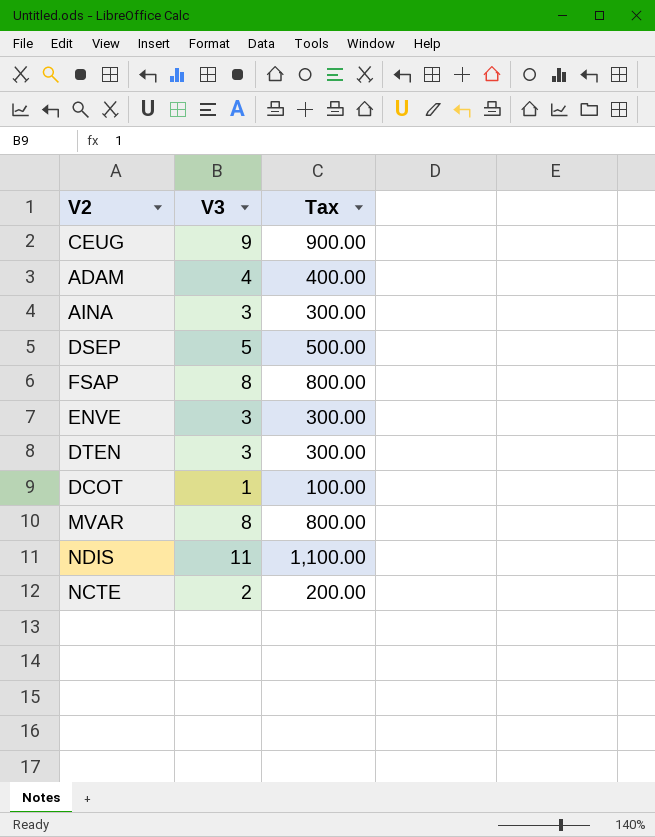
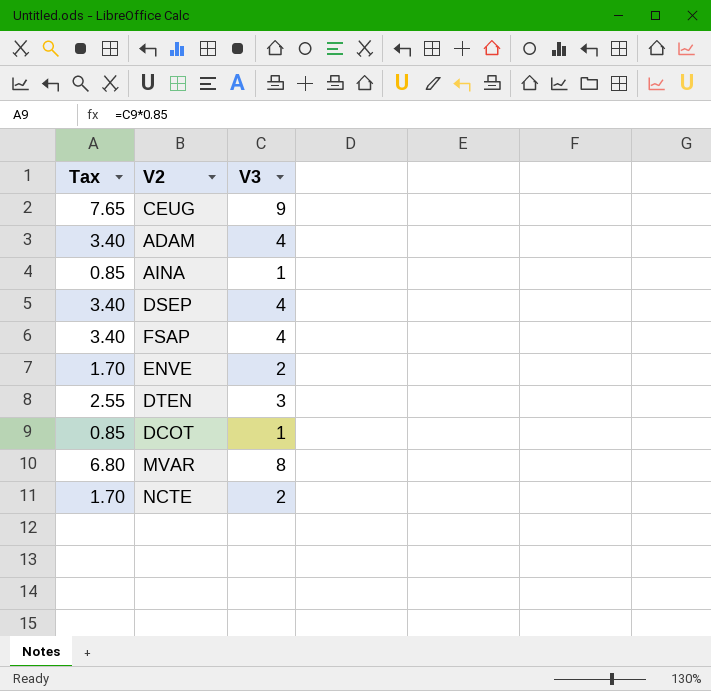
column Tax | formula: [V3] * 100 -> [V3] * 0.85
column Tax | position: 3 -> 1
row NDIS: 11 | 1,100.00 -> none
AINA | V3: 3 -> 1
DSEP | V3: 5 -> 4
FSAP | V3: 8 -> 4
ENVE | V3: 3 -> 2

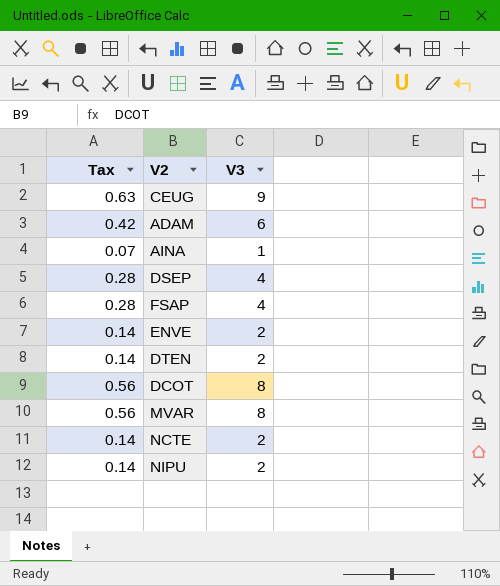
column Tax | formula: [V3] * 0.85 -> [V3] * 0.07
ADAM | V3: 4 -> 6
DTEN | V3: 3 -> 2
DCOT | V3: 1 -> 8
row NIPU: none -> 0.14 | 2

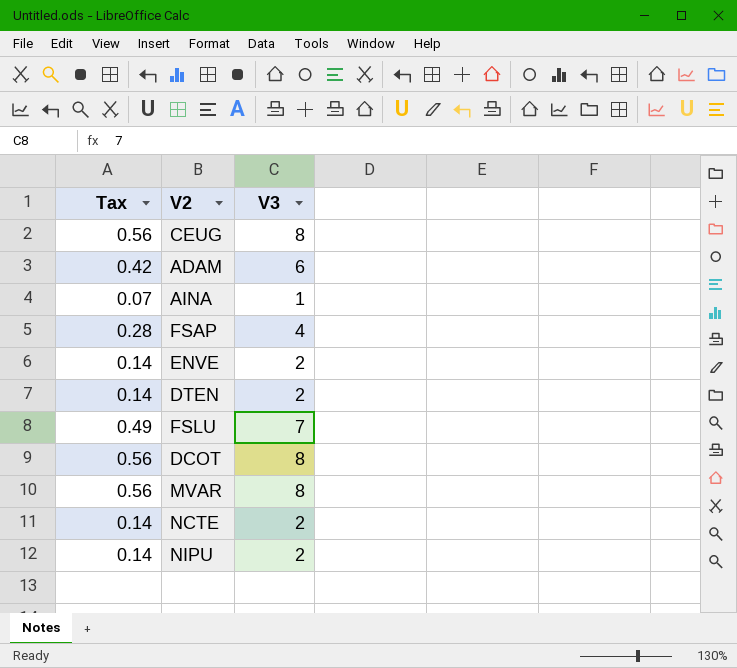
row DSEP: 0.28 | 4 -> none
CEUG | Tax: 0.63 -> 0.56
CEUG | V3: 9 -> 8
row FSLU: none -> 0.49 | 7

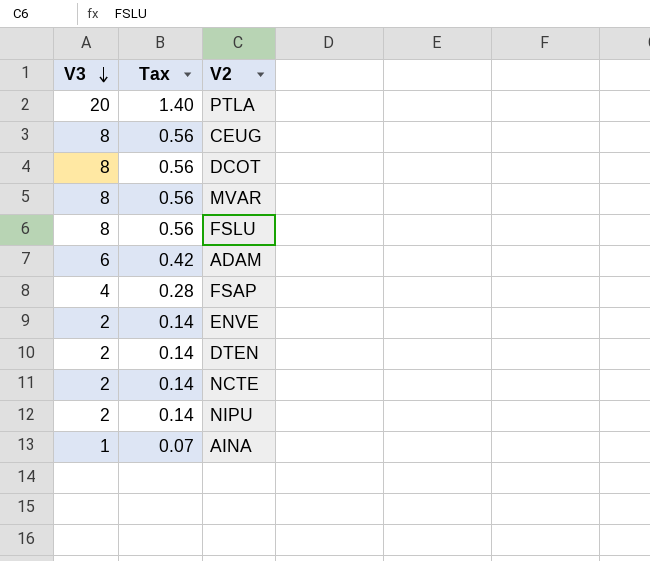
row order: none -> V3 descending
column V3 | position: 3 -> 1
row PTLA: none -> 20 | 1.40
FSLU | V3: 7 -> 8
FSLU | Tax: 0.49 -> 0.56

